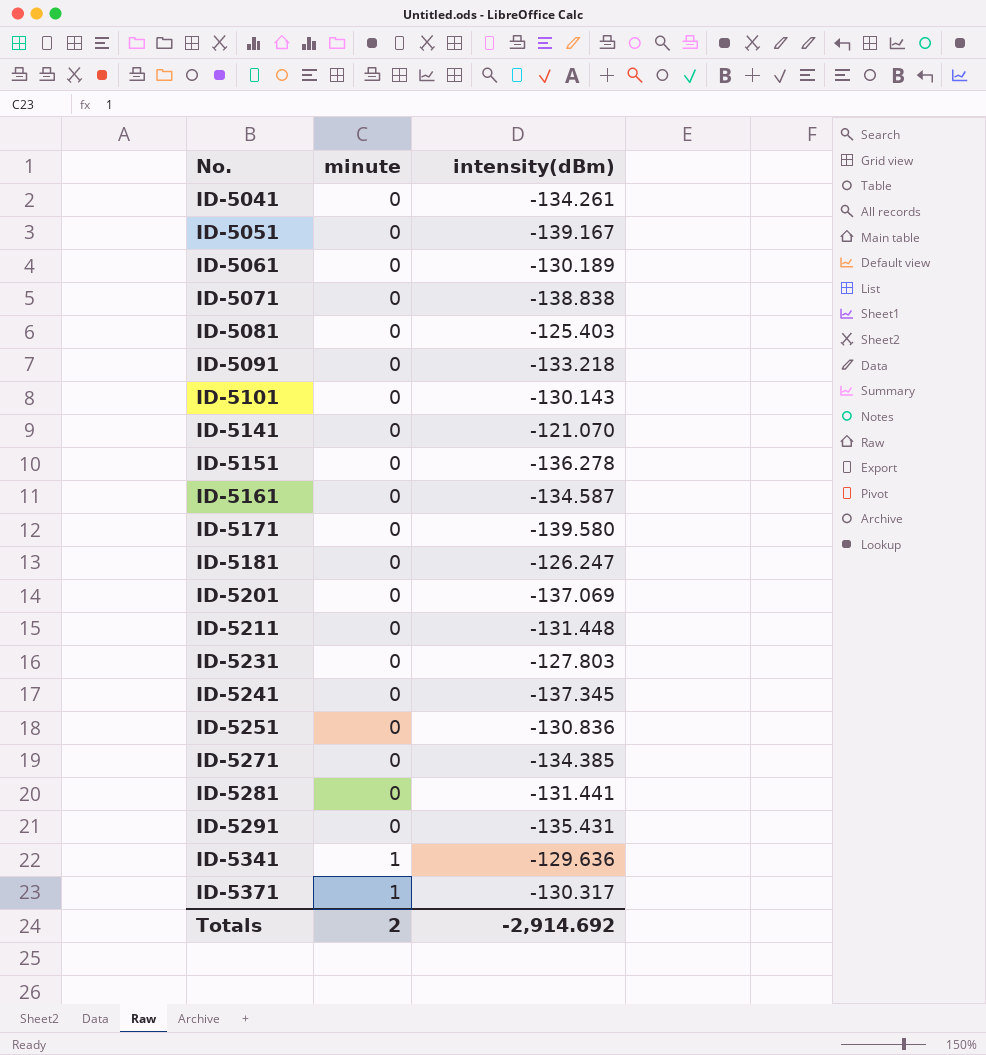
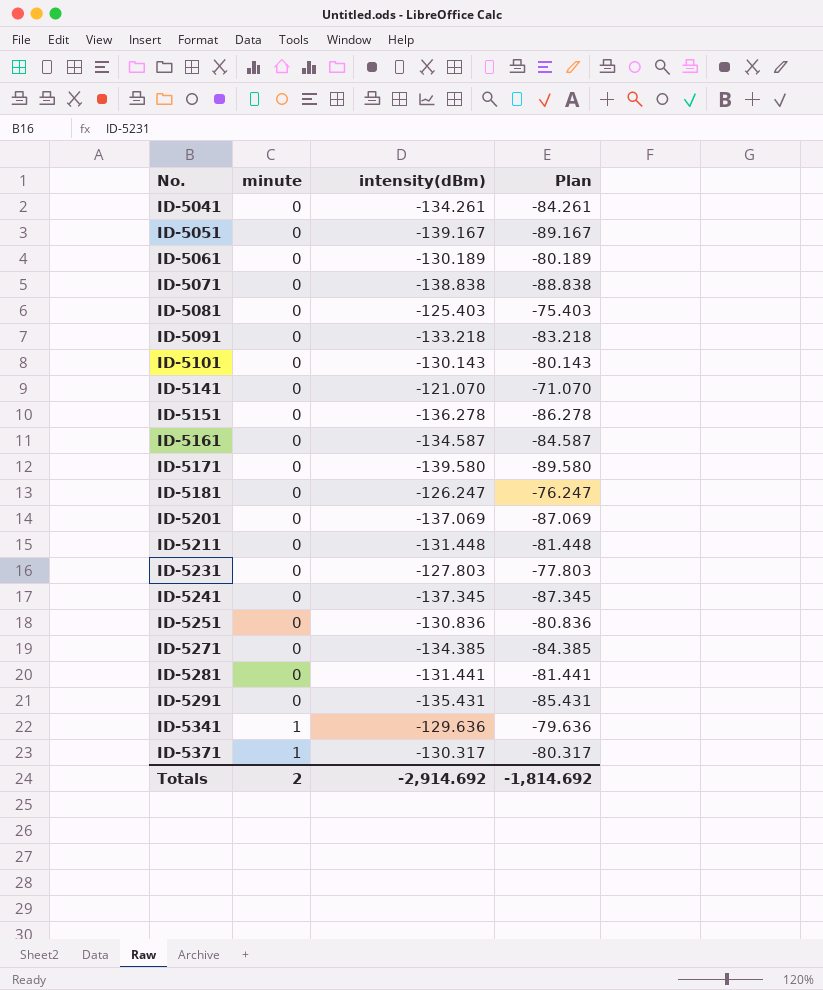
column Plan | formula: none -> [intensity(dBm)] + 50

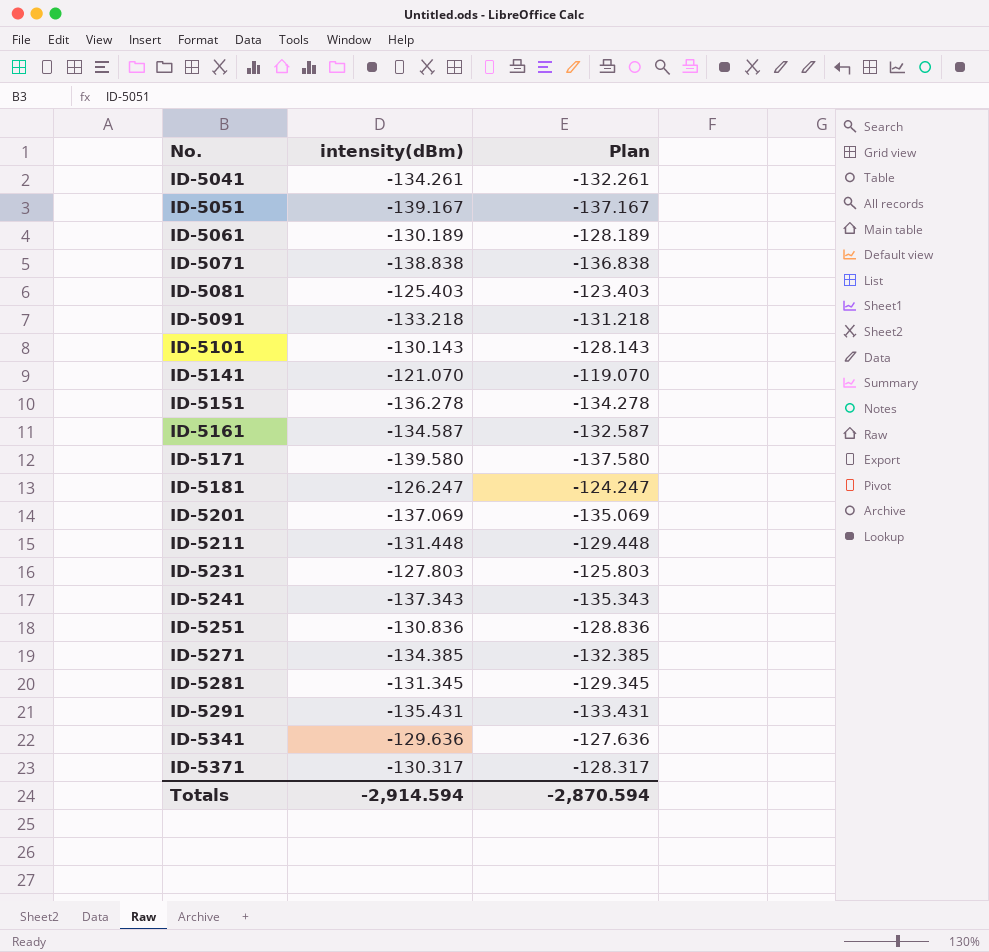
column minute | position: 2 -> none
column Plan | formula: [intensity(dBm)] + 50 -> [intensity(dBm)] + 2
ID-5241 | intensity(dBm): -137.345 -> -137.343
ID-5281 | intensity(dBm): -131.441 -> -131.345
Totals | intensity(dBm): -2,914.692 -> -2,914.594
Totals | Plan: -1,814.692 -> -2,870.594

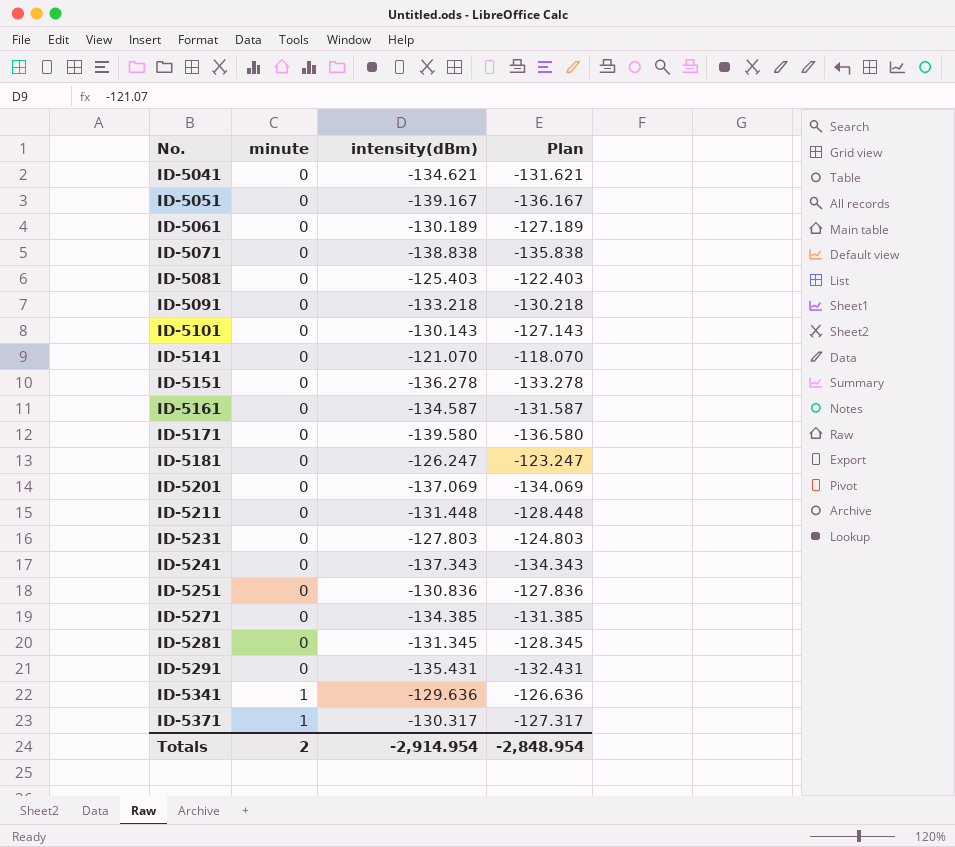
column minute | position: none -> 2
column Plan | formula: [intensity(dBm)] + 2 -> [intensity(dBm)] + 3
ID-5041 | intensity(dBm): -134.261 -> -134.621
Totals | intensity(dBm): -2,914.594 -> -2,914.954
Totals | Plan: -2,870.594 -> -2,848.954

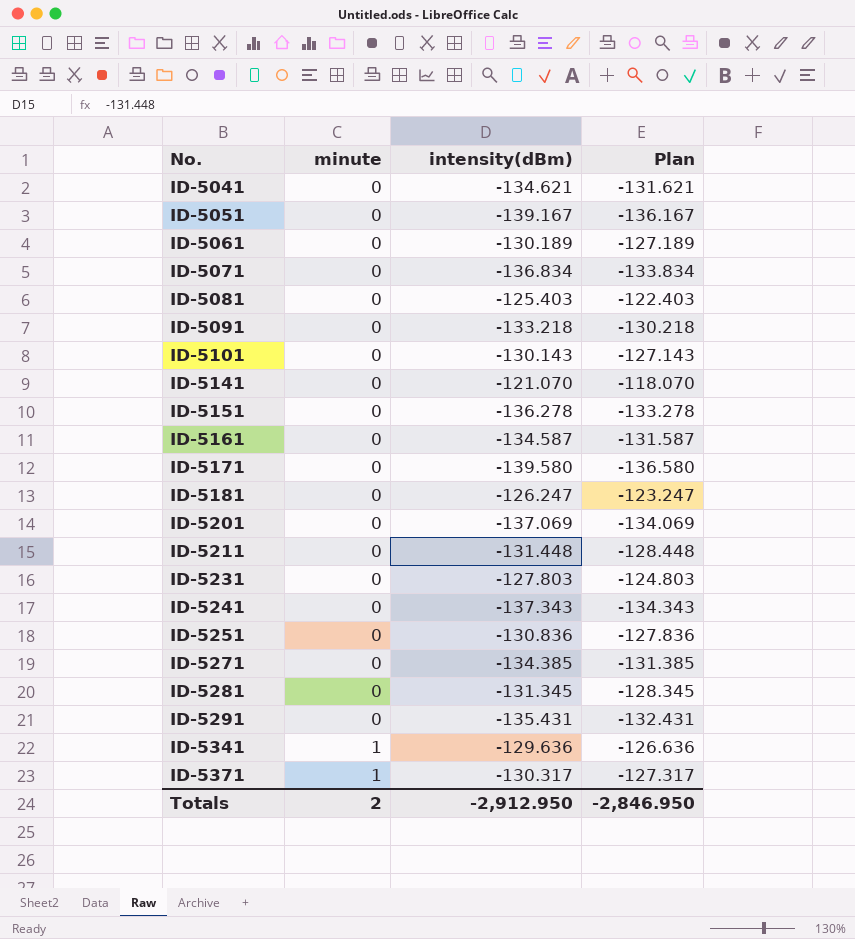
ID-5071 | intensity(dBm): -138.838 -> -136.834
ID-5071 | Plan: -135.838 -> -133.834
Totals | intensity(dBm): -2,914.954 -> -2,912.950
Totals | Plan: -2,848.954 -> -2,846.950

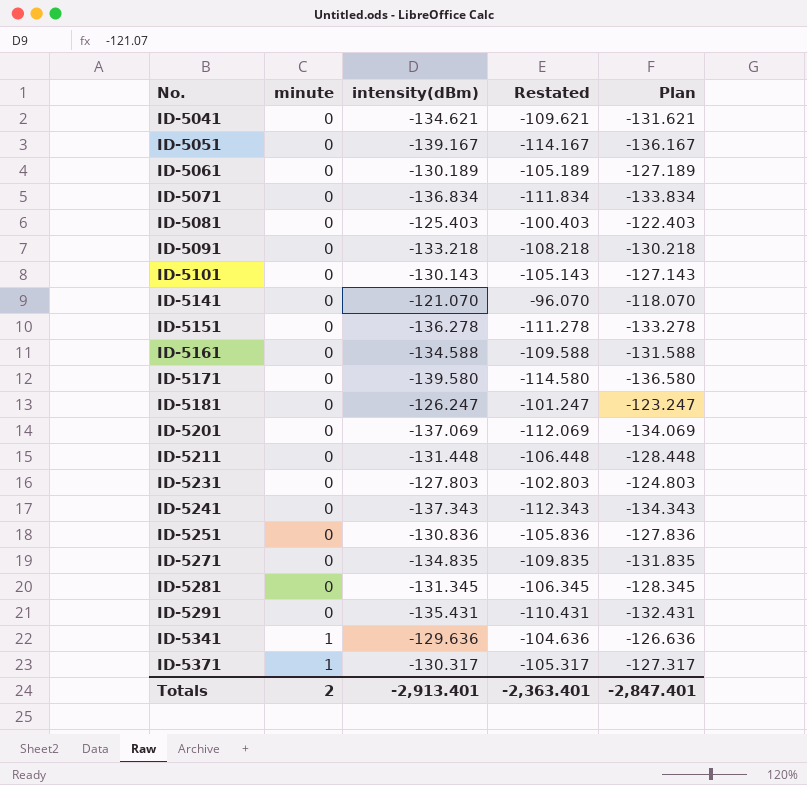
column Restated | formula: none -> [intensity(dBm)] + 25
ID-5161 | intensity(dBm): -134.587 -> -134.588
ID-5161 | Plan: -131.587 -> -131.588
ID-5271 | intensity(dBm): -134.385 -> -134.835
ID-5271 | Plan: -131.385 -> -131.835
Totals | intensity(dBm): -2,912.950 -> -2,913.401
Totals | Plan: -2,846.950 -> -2,847.401

